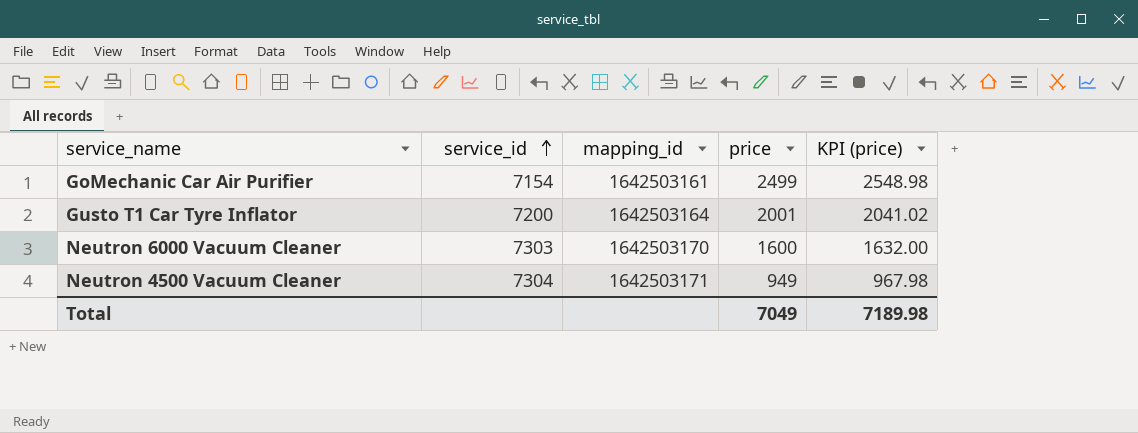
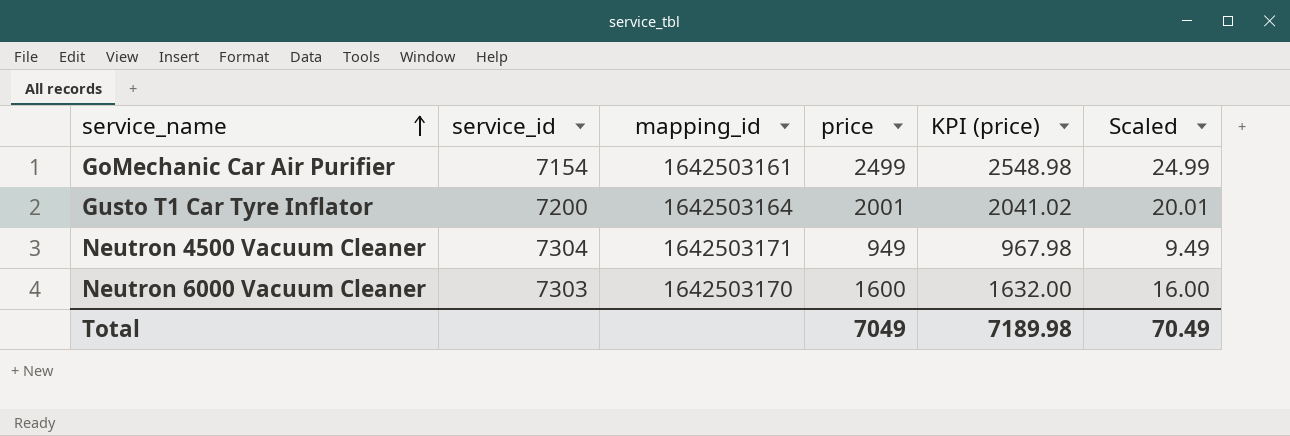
row order: service_id ascending -> service_name ascending
column Scaled | formula: none -> [price] * 0.01

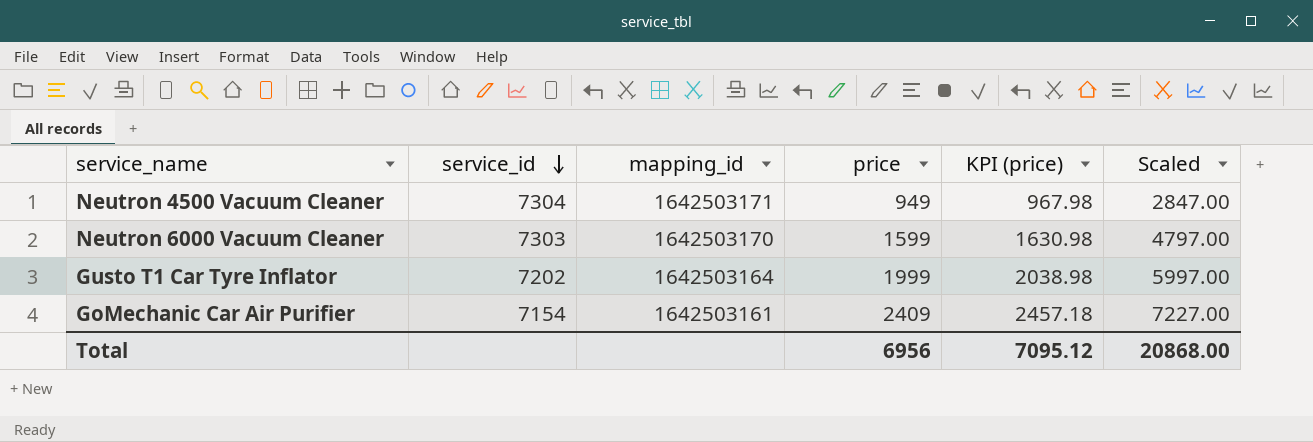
row order: service_name ascending -> service_id descending
column Scaled | formula: [price] * 0.01 -> [price] * 3
Neutron 6000 Vacuum Cleaner | price: 1600 -> 1599
Neutron 6000 Vacuum Cleaner | KPI (price): 1632.00 -> 1630.98
Gusto T1 Car Tyre Inflator | service_id: 7200 -> 7202
Gusto T1 Car Tyre Inflator | price: 2001 -> 1999
Gusto T1 Car Tyre Inflator | KPI (price): 2041.02 -> 2038.98
GoMechanic Car Air Purifier | price: 2499 -> 2409
GoMechanic Car Air Purifier | KPI (price): 2548.98 -> 2457.18
Total | price: 7049 -> 6956
Total | KPI (price): 7189.98 -> 7095.12
Total | Scaled: 70.49 -> 20868.00

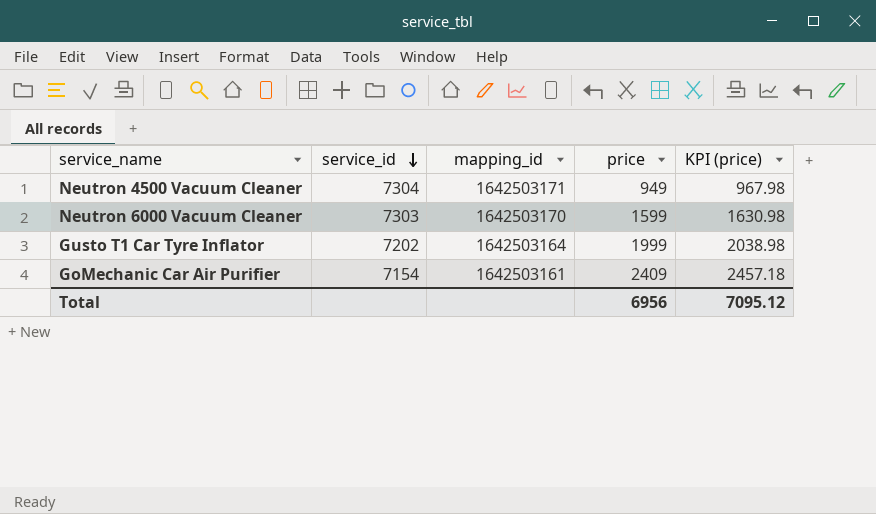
column Scaled | formula: [price] * 3 -> none

